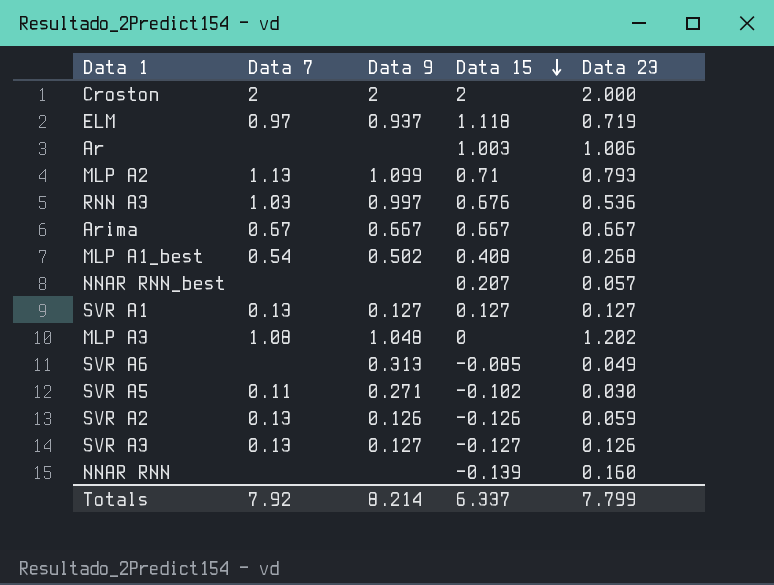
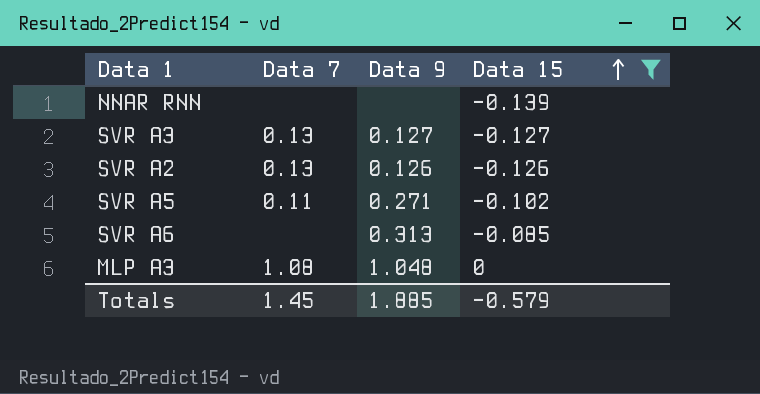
filter: none -> Data 15 <= 0
row order: Data 15 descending -> Data 15 ascending
column Data 23 | position: 5 -> none
Totals | Data 7: 7.92 -> 1.45
Totals | Data 9: 8.214 -> 1.885
Totals | Data 15: 6.337 -> -0.579

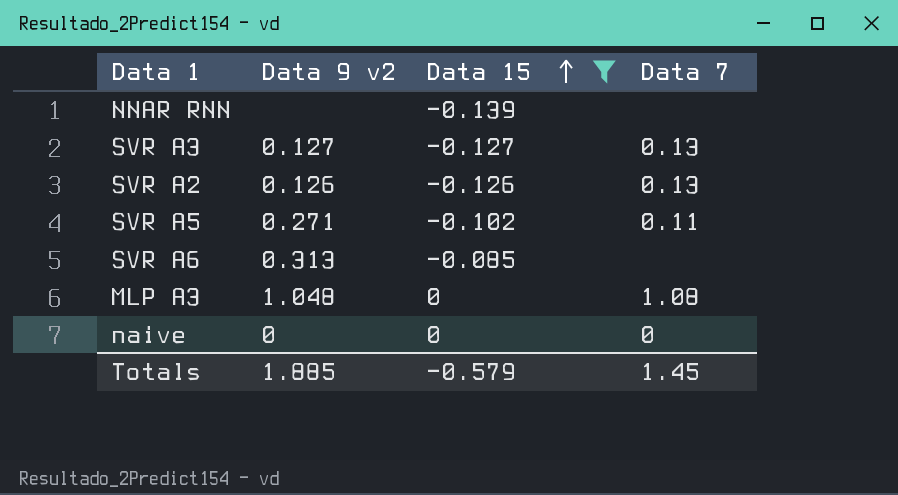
column name: Data 9 -> Data 9 v2
column Data 7 | position: 2 -> 4
row naive: none -> 0 | 0 | 0

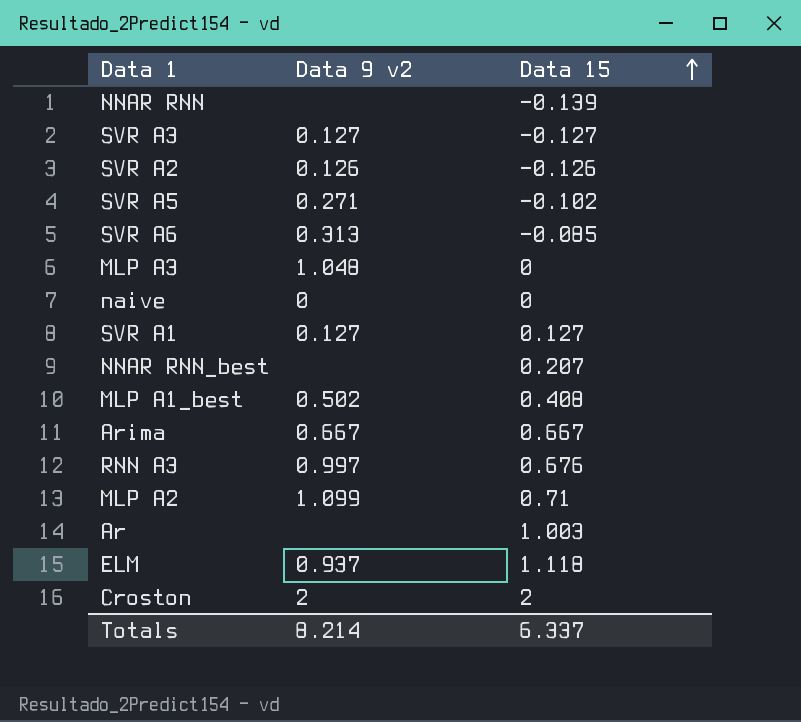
filter: Data 15 <= 0 -> none
column Data 7 | position: 4 -> none
Totals | Data 9 v2: 1.885 -> 8.214
Totals | Data 15: -0.579 -> 6.337

